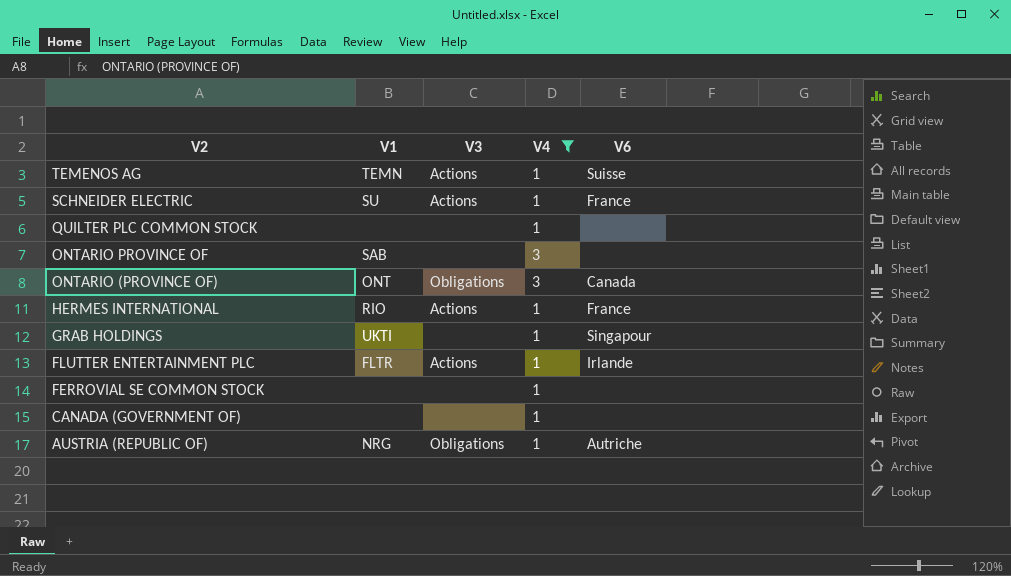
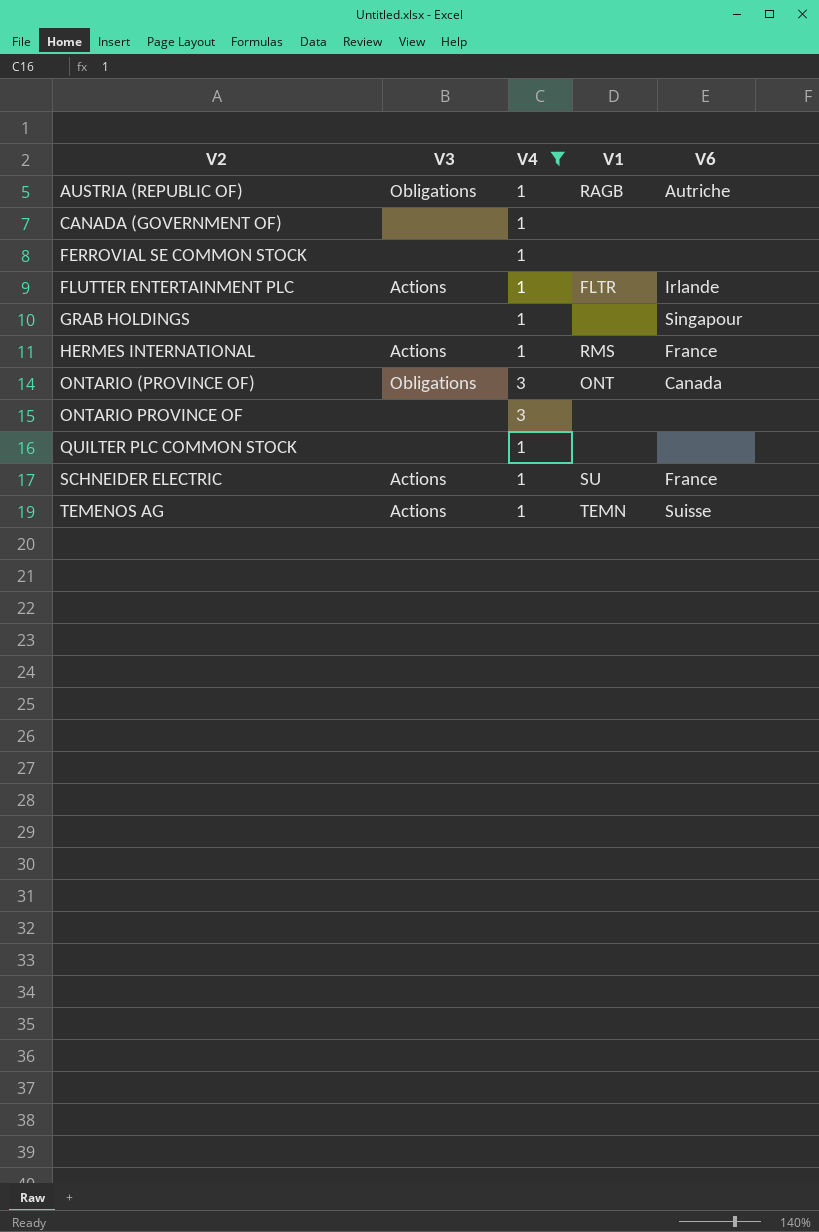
row order: V2 descending -> V2 ascending
column V1 | position: 2 -> 4
AUSTRIA (REPUBLIC OF) | V1: NRG -> RAGB
GRAB HOLDINGS | V1: UKTI -> none
HERMES INTERNATIONAL | V1: RIO -> RMS
ONTARIO PROVINCE OF | V1: SAB -> none

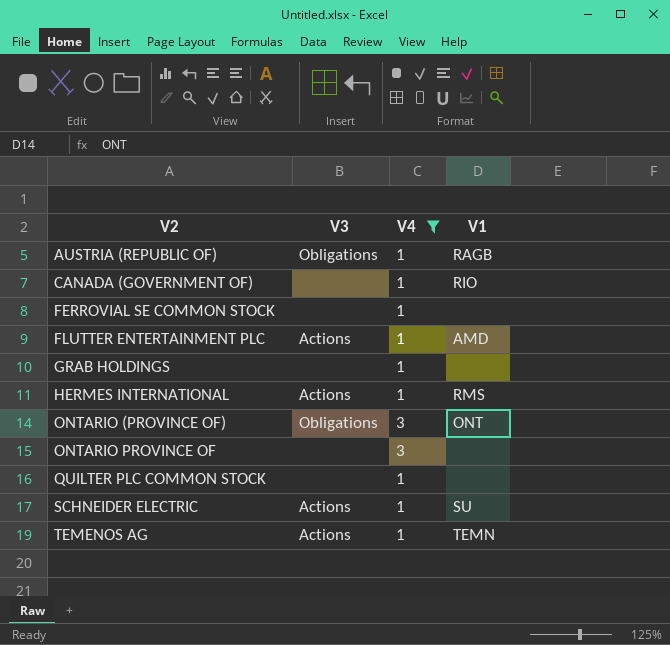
column V6 | position: 5 -> none
CANADA (GOVERNMENT OF) | V1: none -> RIO
FLUTTER ENTERTAINMENT PLC | V1: FLTR -> AMD

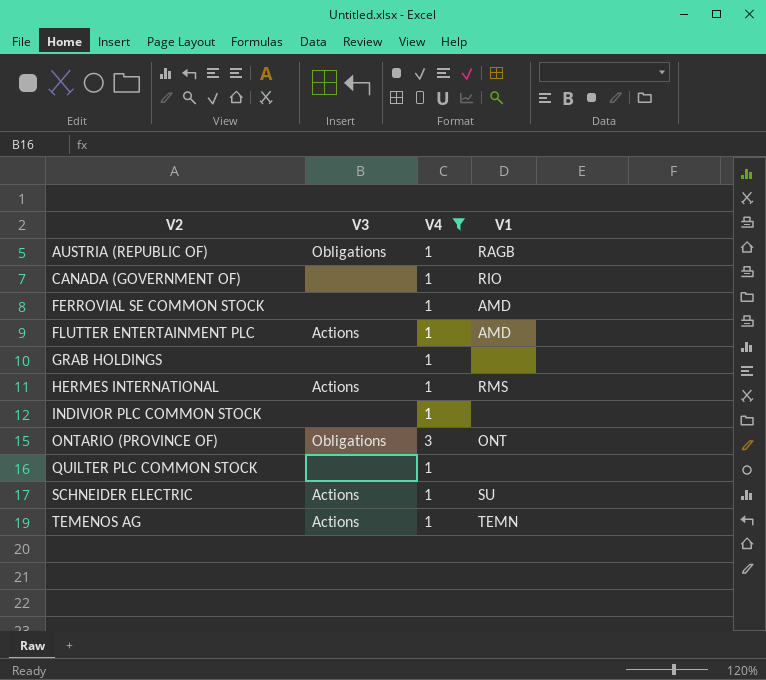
row ONTARIO PROVINCE OF: none | 3 | none -> none
FERROVIAL SE COMMON STOCK | V1: none -> AMD
row INDIVIOR PLC COMMON STOCK: none -> none | 1 | none

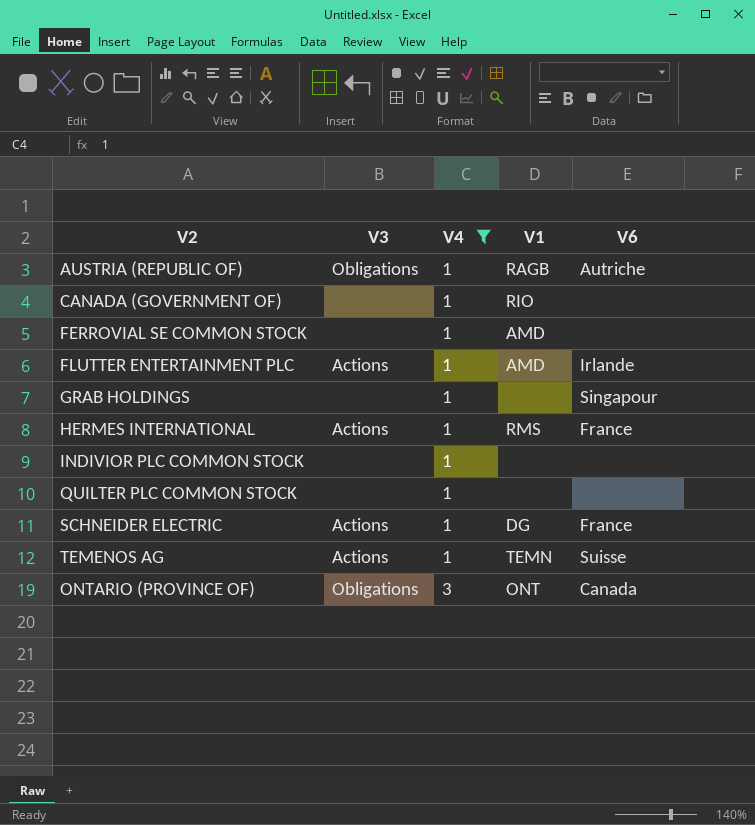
row order: V2 ascending -> V4 ascending
column V6 | position: none -> 5
SCHNEIDER ELECTRIC | V1: SU -> DG

